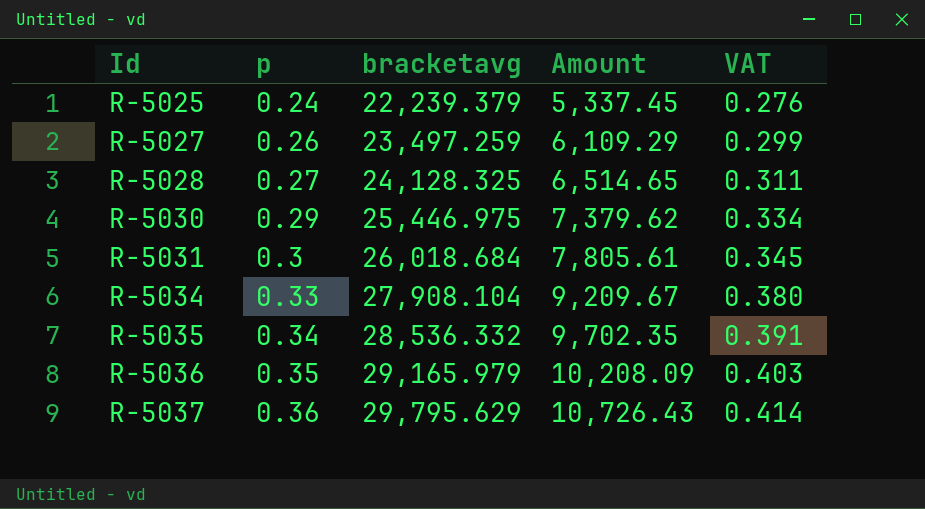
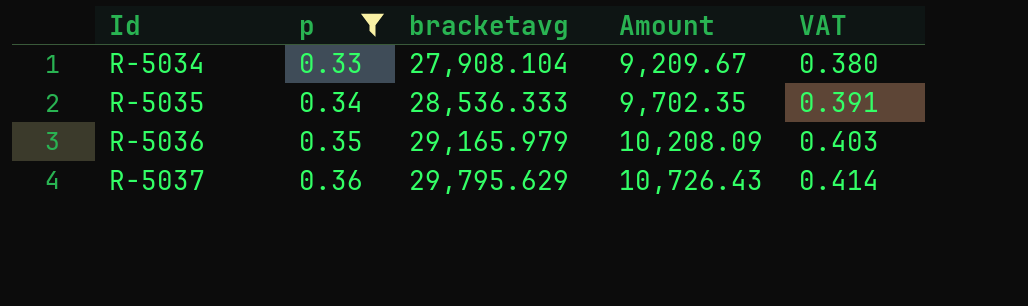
filter: none -> p >= 0.33
R-5035 | bracketavg: 28,536.332 -> 28,536.333

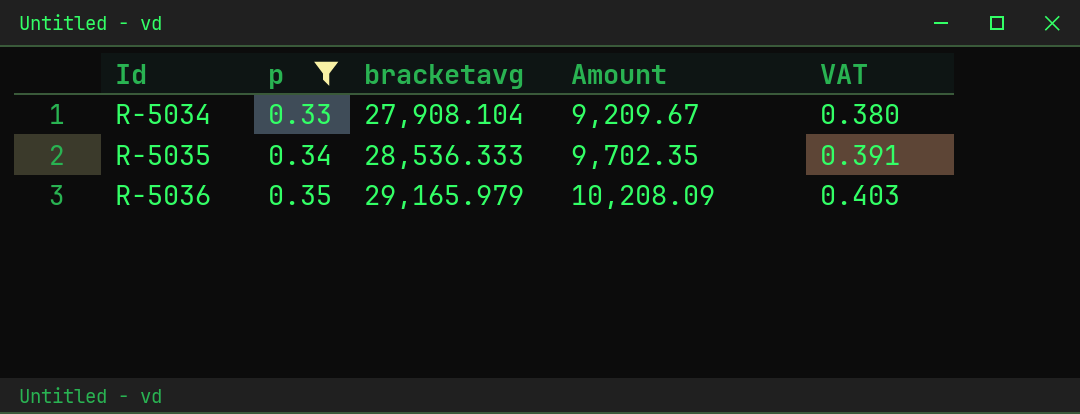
row R-5037: 0.36 | 29,795.629 | 10,726.43 | 0.414 -> none

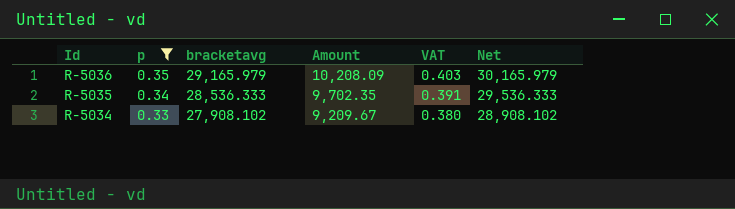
row order: Id ascending -> Id descending
column Net | formula: none -> [bracketavg] + 1000
R-5034 | bracketavg: 27,908.104 -> 27,908.102

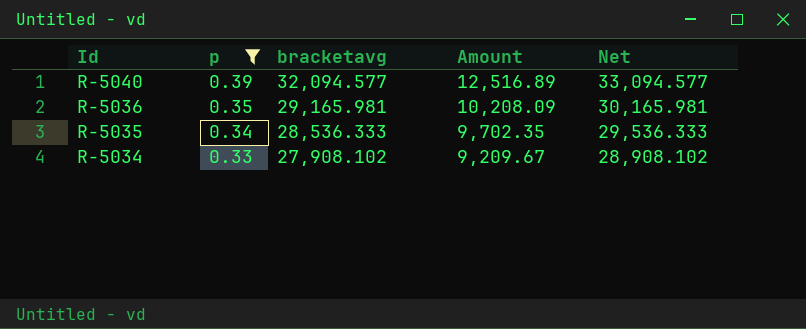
column VAT | formula: [p] * 1.15 -> none
row R-5040: none -> 0.39 | 32,094.577 | 12,516.89 | 33,094.577
R-5036 | bracketavg: 29,165.979 -> 29,165.981
R-5036 | Net: 30,165.979 -> 30,165.981

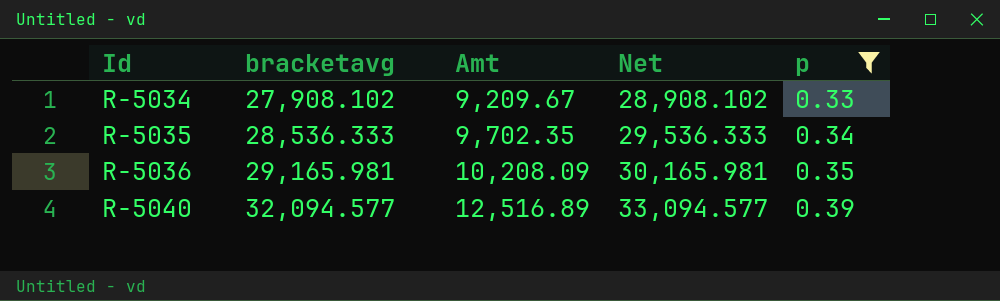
row order: Id descending -> Id ascending
column name: Amount -> Amt
column p | position: 2 -> 5

